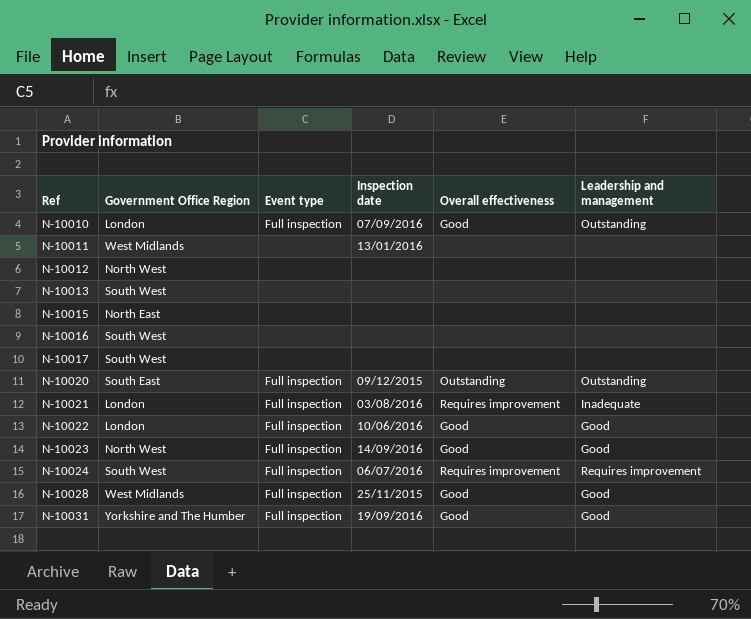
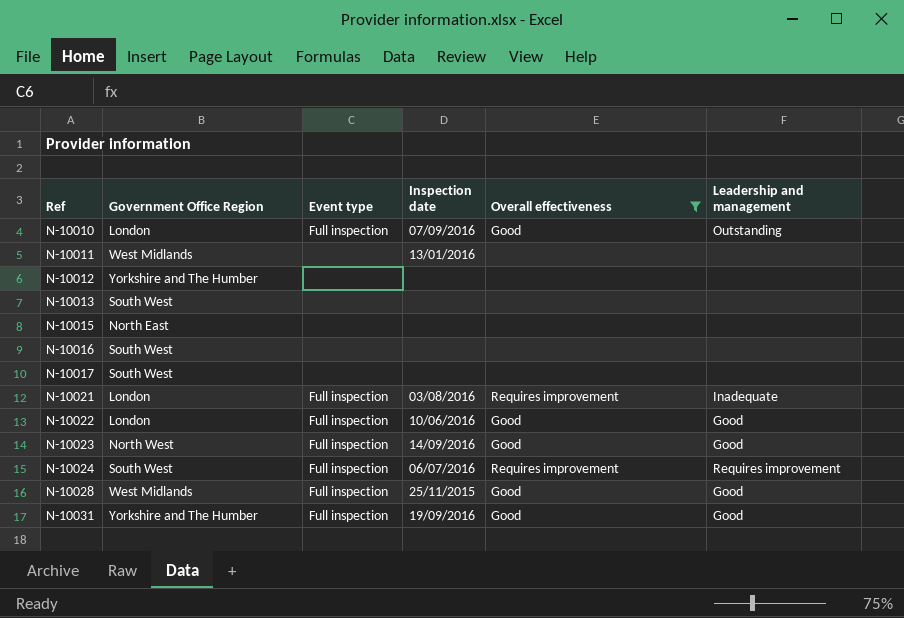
filter: none -> Overall effectiveness != Outstanding
N-10012 | Government Office Region: North West -> Yorkshire and The Humber

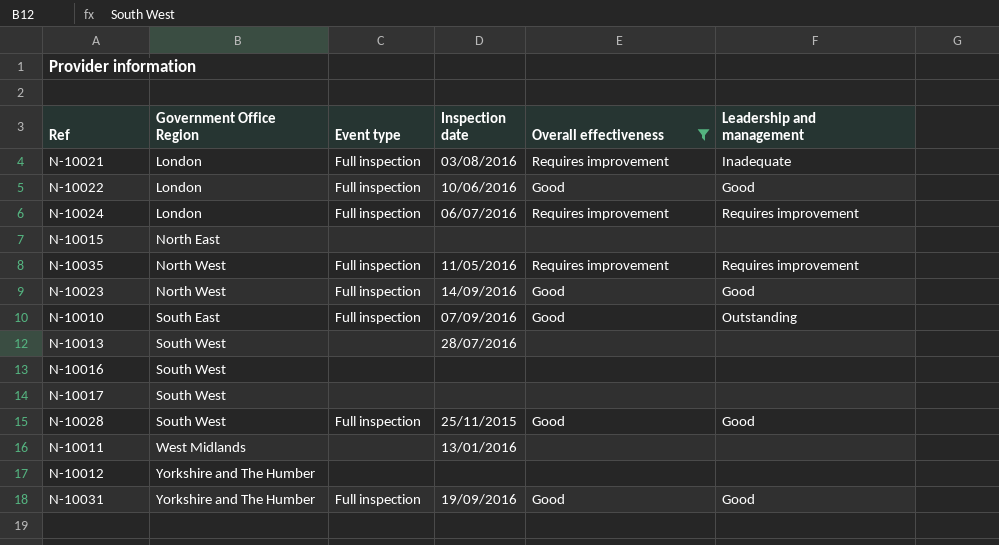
row order: Ref ascending -> Government Office Region ascending
N-10024 | Government Office Region: South West -> London
row N-10035: none -> North West | Full inspection | 11/05/2016 | Requires improvement | Requires improvement
N-10010 | Government Office Region: London -> South East
N-10013 | Inspection date: none -> 28/07/2016
N-10028 | Government Office Region: West Midlands -> South West

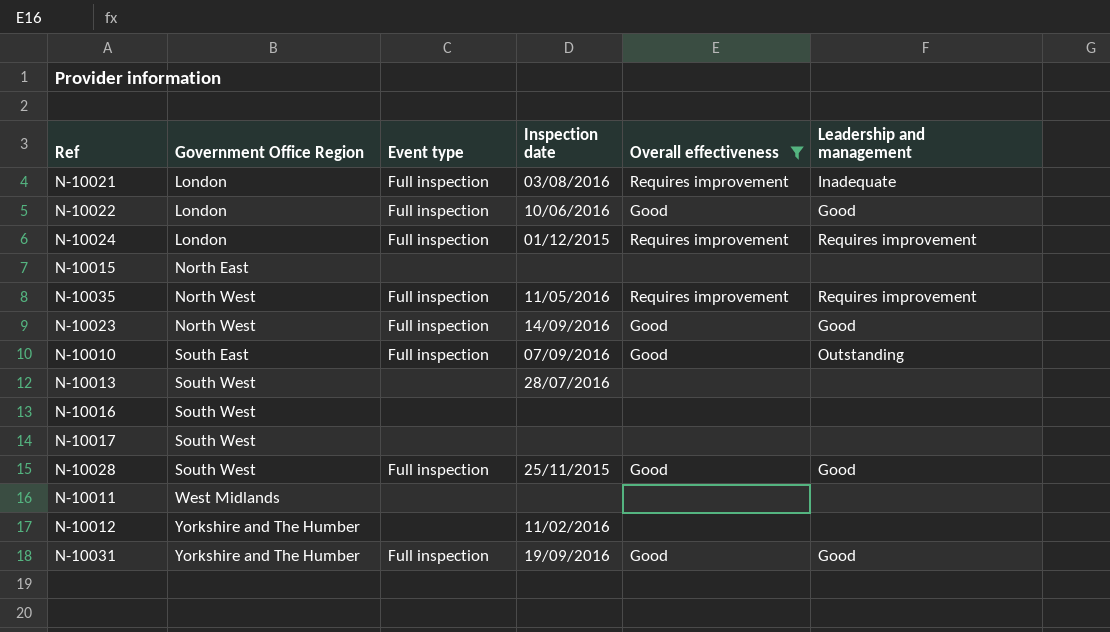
N-10024 | Inspection date: 06/07/2016 -> 01/12/2015
N-10011 | Inspection date: 13/01/2016 -> none
N-10012 | Inspection date: none -> 11/02/2016

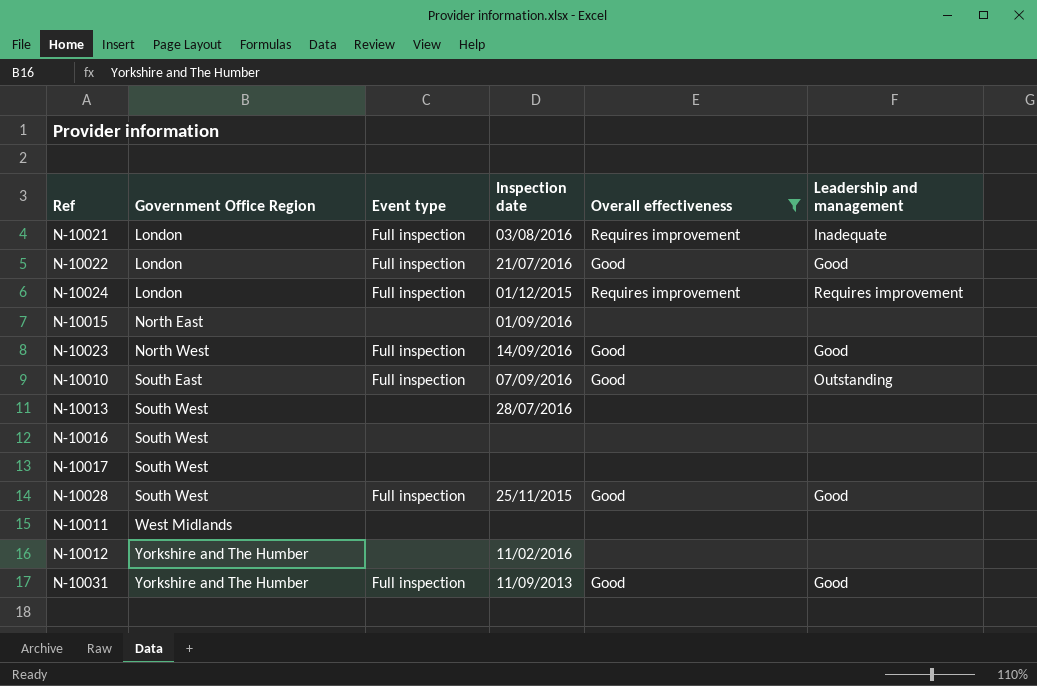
row N-10035: North West | Full inspection | 11/05/2016 | Requires improvement | Requires improvement -> none
N-10022 | Inspection date: 10/06/2016 -> 21/07/2016
N-10015 | Inspection date: none -> 01/09/2016
N-10031 | Inspection date: 19/09/2016 -> 11/09/2013

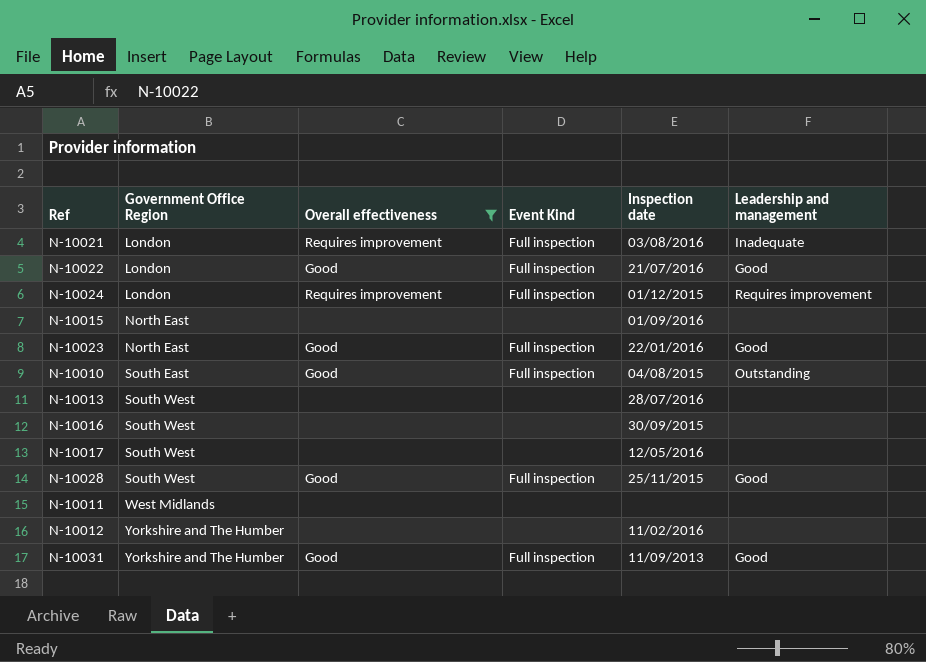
column Overall effectiveness | position: 5 -> 3
column name: Event type -> Event Kind
N-10023 | Government Office Region: North West -> North East
N-10023 | Inspection date: 14/09/2016 -> 22/01/2016
N-10010 | Inspection date: 07/09/2016 -> 04/08/2015
N-10016 | Inspection date: none -> 30/09/2015
N-10017 | Inspection date: none -> 12/05/2016

